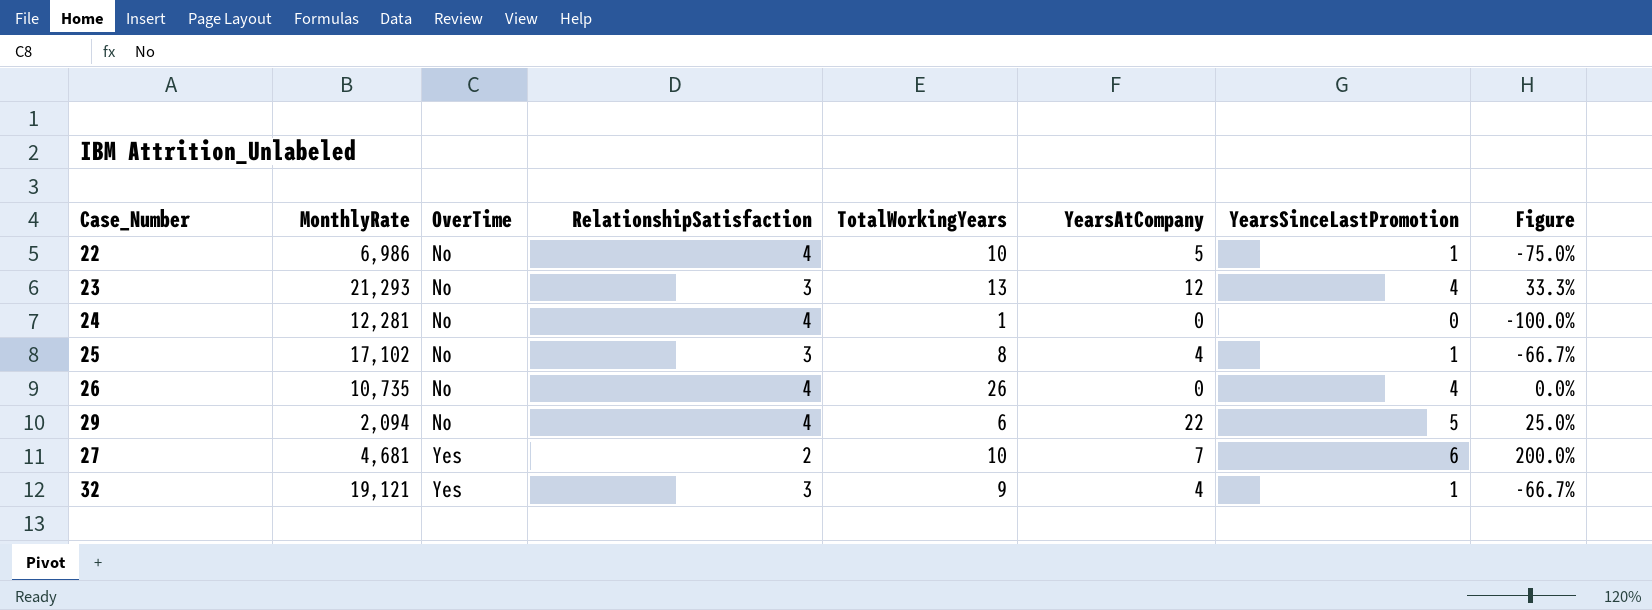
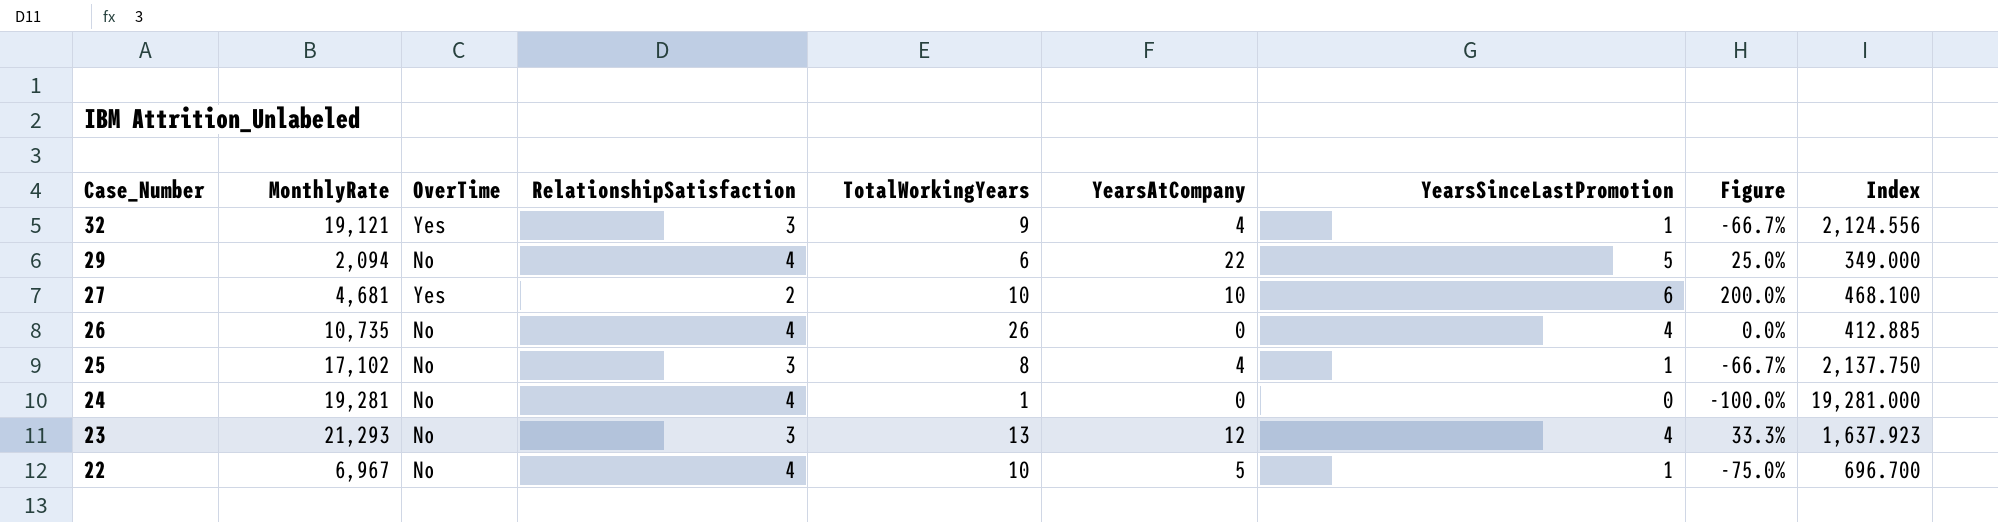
row order: OverTime ascending -> Case_Number descending
column Index | formula: none -> [MonthlyRate] / [TotalWorkingYears]
27 | YearsAtCompany: 7 -> 10
24 | MonthlyRate: 12,281 -> 19,281
22 | MonthlyRate: 6,986 -> 6,967

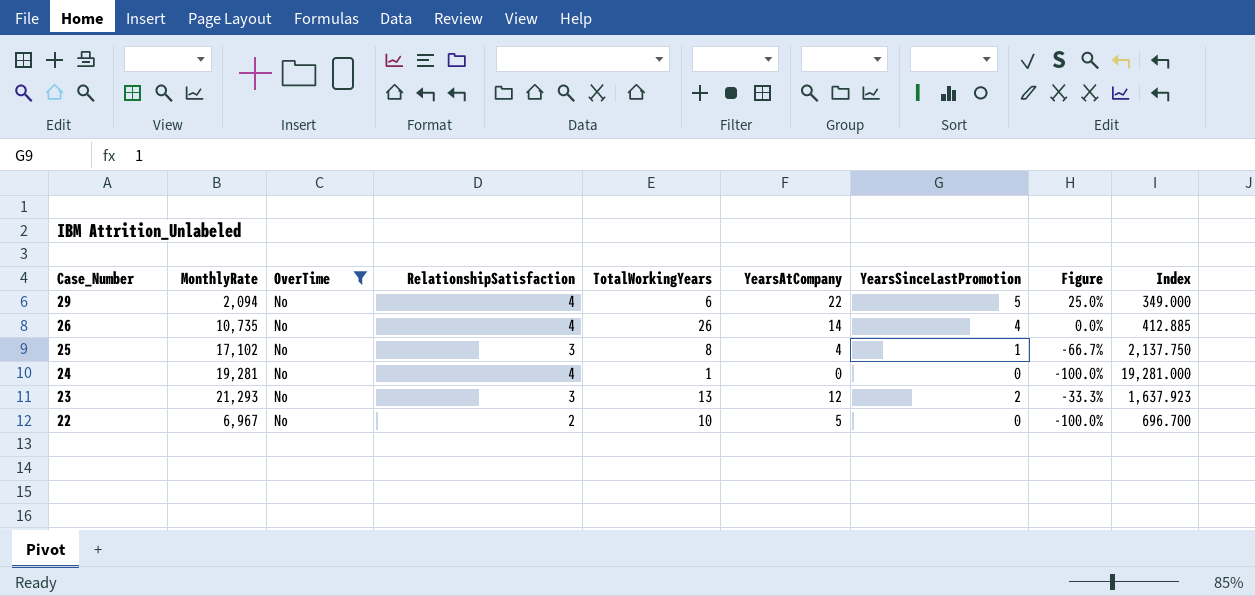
filter: none -> OverTime = No
26 | YearsAtCompany: 0 -> 14
23 | YearsSinceLastPromotion: 4 -> 2
23 | Figure: 33.3% -> -33.3%
22 | RelationshipSatisfaction: 4 -> 2
22 | YearsSinceLastPromotion: 1 -> 0
22 | Figure: -75.0% -> -100.0%

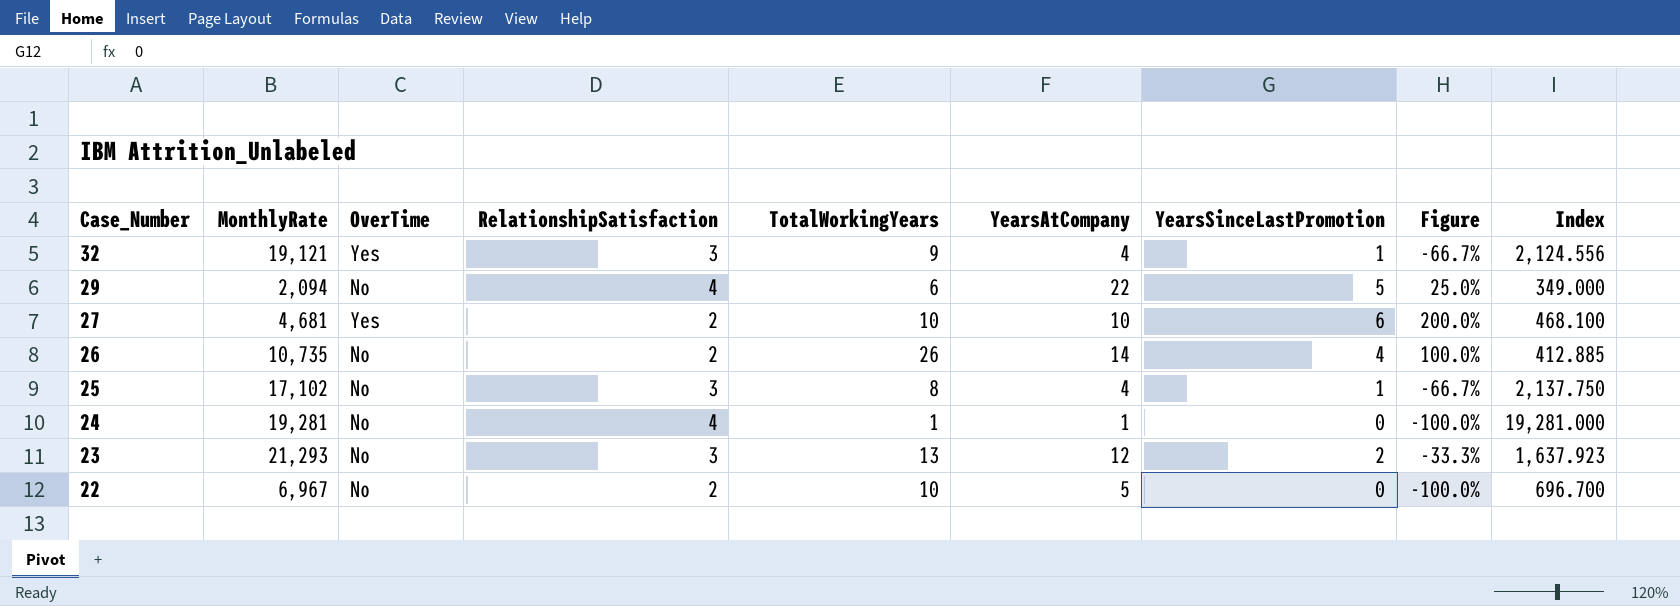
filter: OverTime = No -> none
26 | RelationshipSatisfaction: 4 -> 2
26 | Figure: 0.0% -> 100.0%
24 | YearsAtCompany: 0 -> 1

